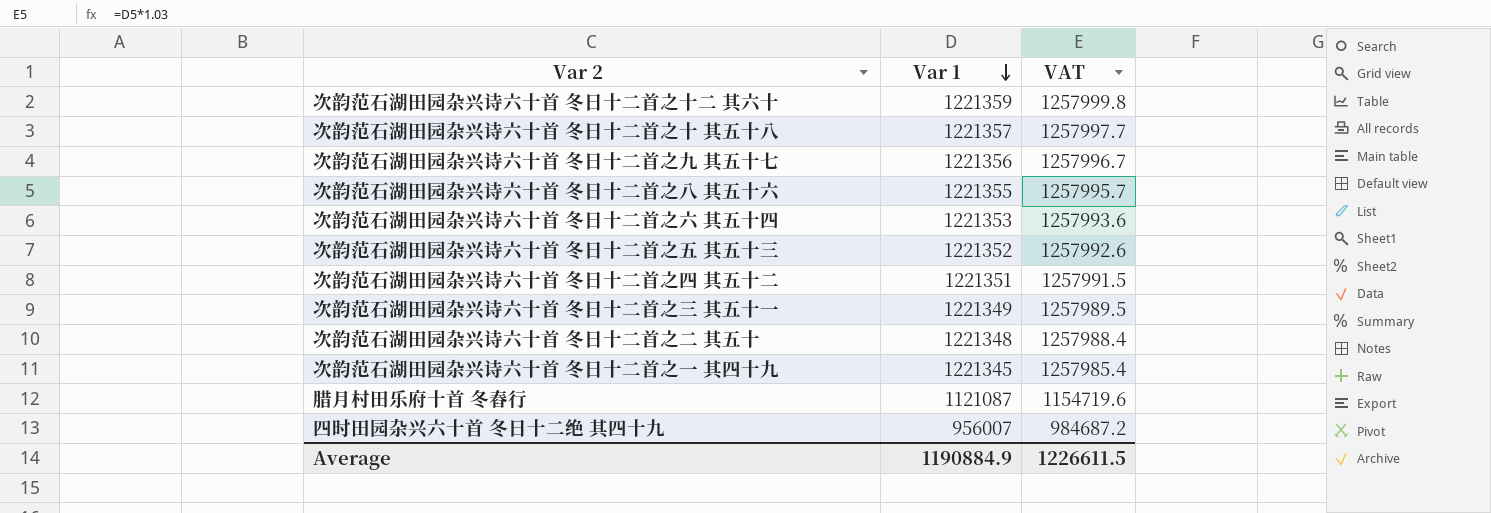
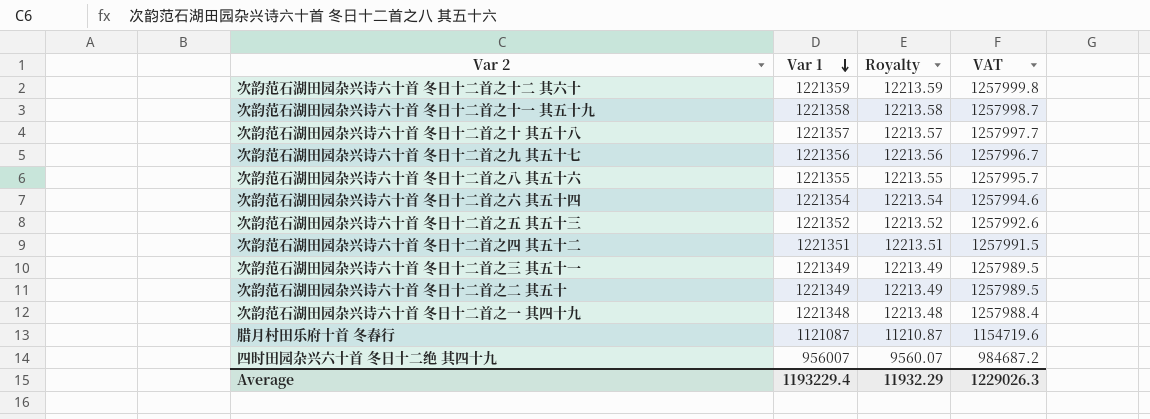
column Royalty | formula: none -> [Var 1] * 0.01
row 次韵范石湖田园杂兴诗六十首 冬日十二首之十一 其五十九: none -> 1221358 | 12213.58 | 1257998.7
次韵范石湖田园杂兴诗六十首 冬日十二首之六 其五十四 | Var 1: 1221353 -> 1221354
次韵范石湖田园杂兴诗六十首 冬日十二首之六 其五十四 | VAT: 1257993.6 -> 1257994.6
次韵范石湖田园杂兴诗六十首 冬日十二首之二 其五十 | Var 1: 1221348 -> 1221349
次韵范石湖田园杂兴诗六十首 冬日十二首之二 其五十 | VAT: 1257988.4 -> 1257989.5
次韵范石湖田园杂兴诗六十首 冬日十二首之一 其四十九 | Var 1: 1221345 -> 1221348
次韵范石湖田园杂兴诗六十首 冬日十二首之一 其四十九 | VAT: 1257985.4 -> 1257988.4
Average | Var 1: 1190884.9 -> 1193229.4
Average | VAT: 1226611.5 -> 1229026.3

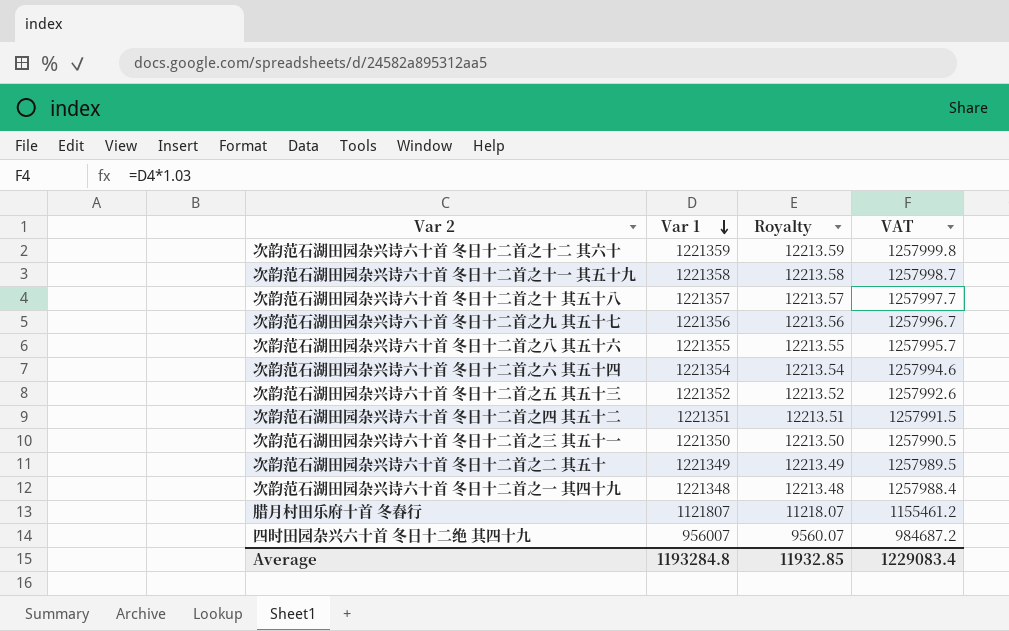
次韵范石湖田园杂兴诗六十首 冬日十二首之三 其五十一 | Var 1: 1221349 -> 1221350
次韵范石湖田园杂兴诗六十首 冬日十二首之三 其五十一 | Royalty: 12213.49 -> 12213.50
次韵范石湖田园杂兴诗六十首 冬日十二首之三 其五十一 | VAT: 1257989.5 -> 1257990.5
腊月村田乐府十首 冬舂行 | Var 1: 1121087 -> 1121807
腊月村田乐府十首 冬舂行 | Royalty: 11210.87 -> 11218.07
腊月村田乐府十首 冬舂行 | VAT: 1154719.6 -> 1155461.2
Average | Var 1: 1193229.4 -> 1193284.8
Average | Royalty: 11932.29 -> 11932.85
Average | VAT: 1229026.3 -> 1229083.4

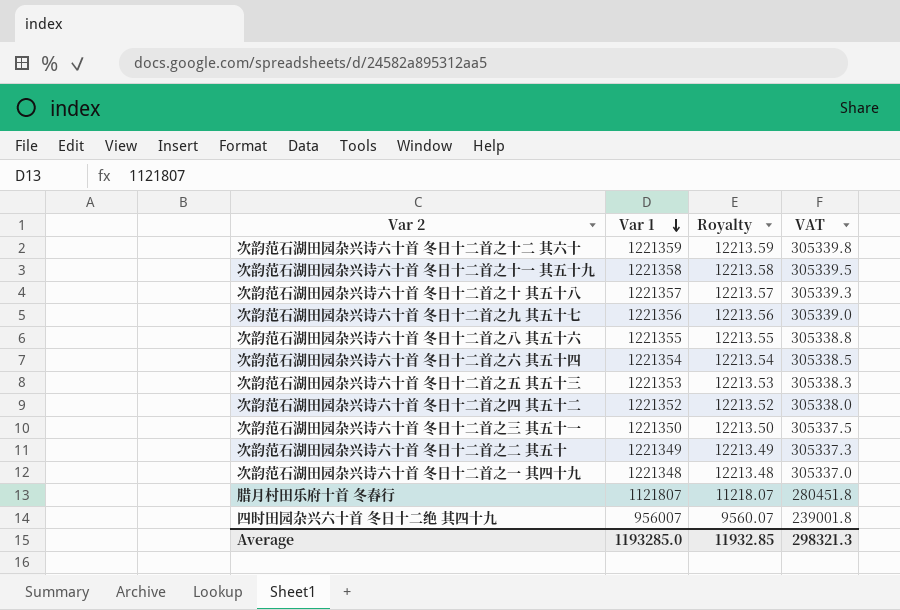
column VAT | formula: [Var 1] * 1.03 -> [Var 1] * 0.25
次韵范石湖田园杂兴诗六十首 冬日十二首之五 其五十三 | Var 1: 1221352 -> 1221353
次韵范石湖田园杂兴诗六十首 冬日十二首之五 其五十三 | Royalty: 12213.52 -> 12213.53
次韵范石湖田园杂兴诗六十首 冬日十二首之四 其五十二 | Var 1: 1221351 -> 1221352
次韵范石湖田园杂兴诗六十首 冬日十二首之四 其五十二 | Royalty: 12213.51 -> 12213.52
Average | Var 1: 1193284.8 -> 1193285.0
Average | VAT: 1229083.4 -> 298321.3

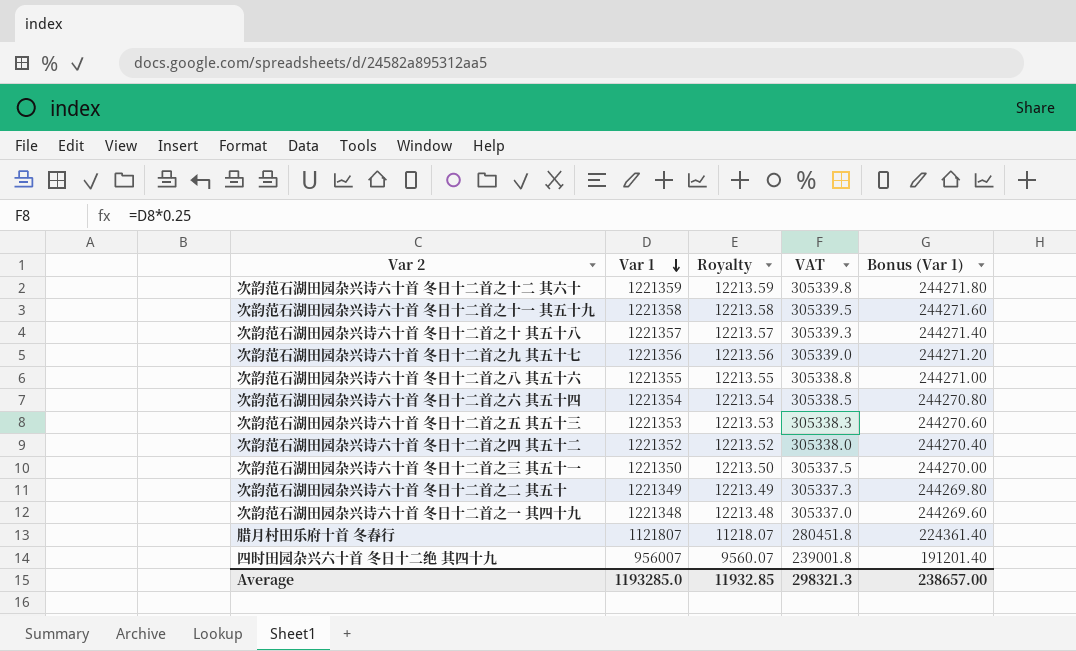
column Bonus (Var 1) | formula: none -> [Var 1] * 0.2

